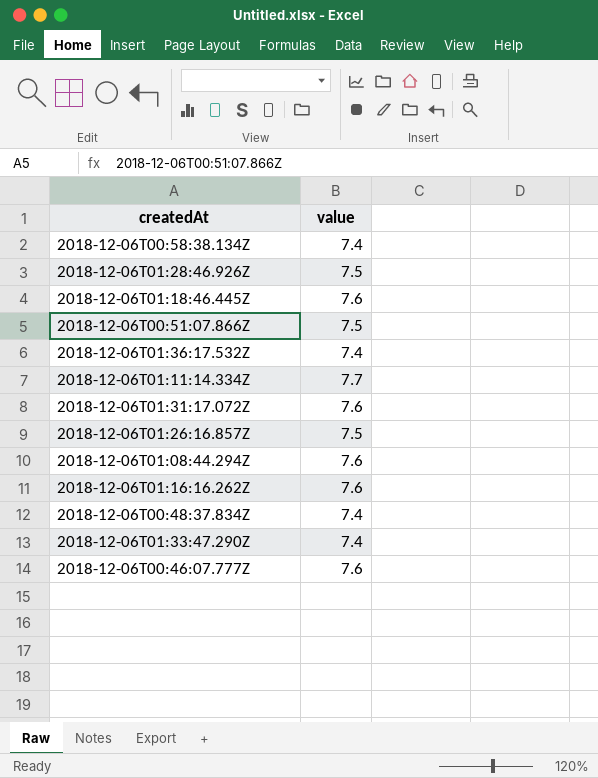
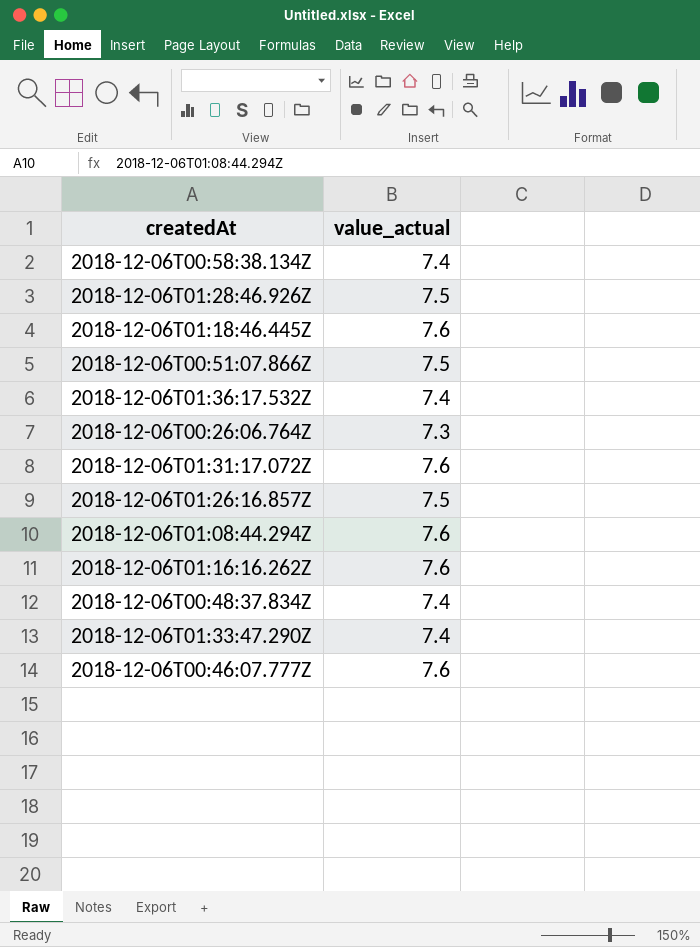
column name: value -> value_actual
row 2018-12-06T01:11:14.334Z: 7.7 -> none
row 2018-12-06T00:26:06.764Z: none -> 7.3

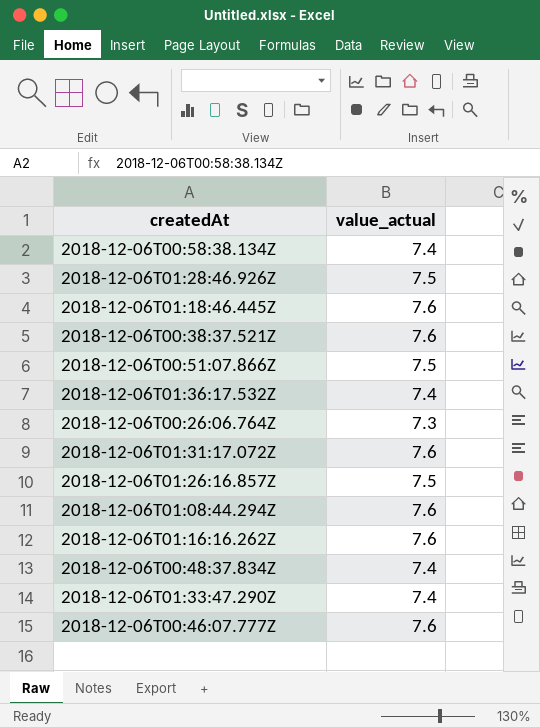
row 2018-12-06T00:38:37.521Z: none -> 7.6

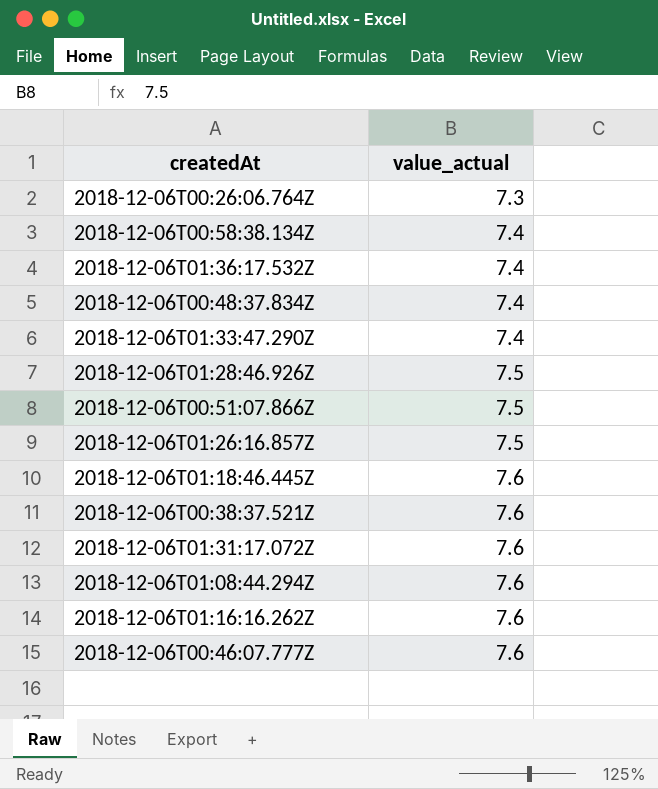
row order: none -> value_actual ascending

